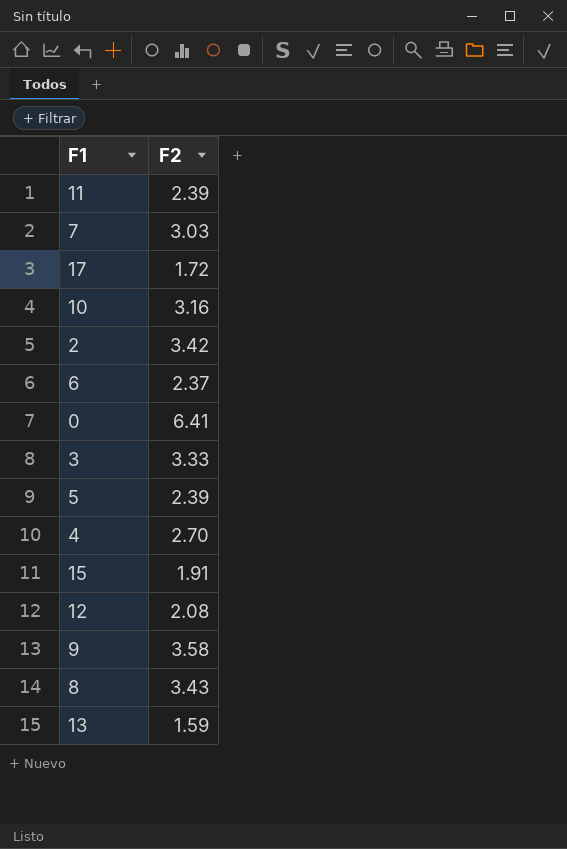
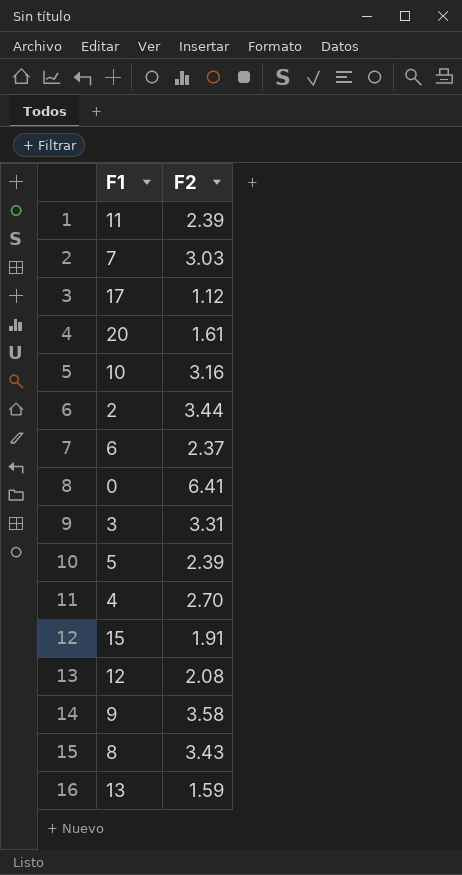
17 | F2: 1.72 -> 1.12
row 20: none -> 1.61
2 | F2: 3.42 -> 3.44
3 | F2: 3.33 -> 3.31

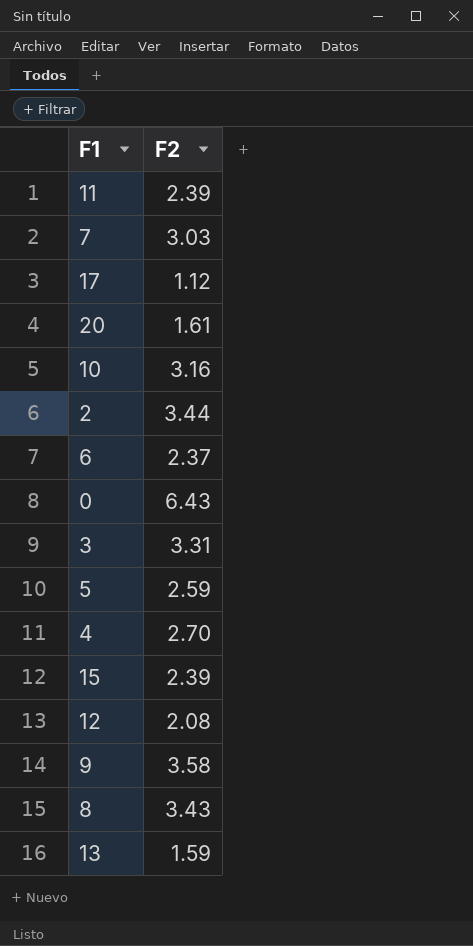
0 | F2: 6.41 -> 6.43
5 | F2: 2.39 -> 2.59
15 | F2: 1.91 -> 2.39

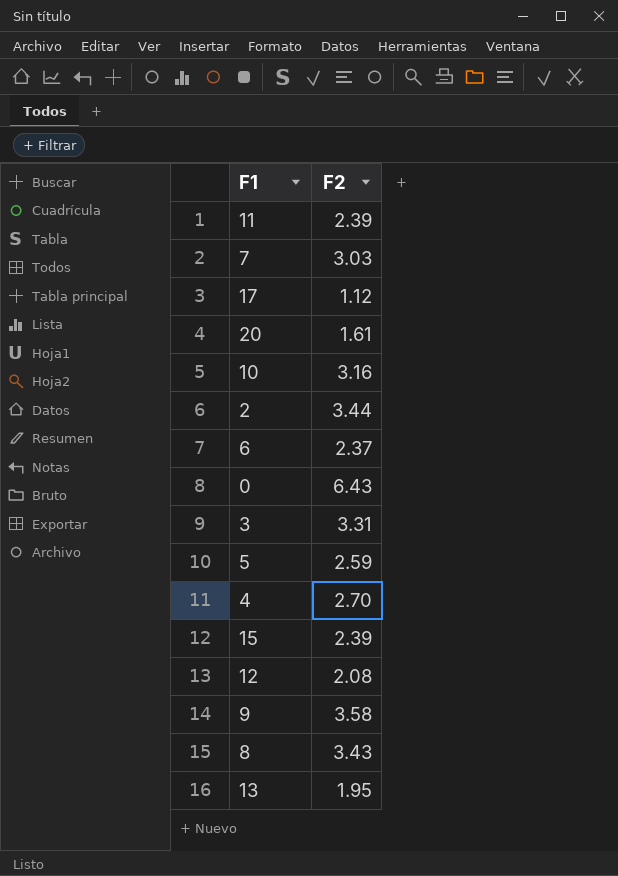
13 | F2: 1.59 -> 1.95

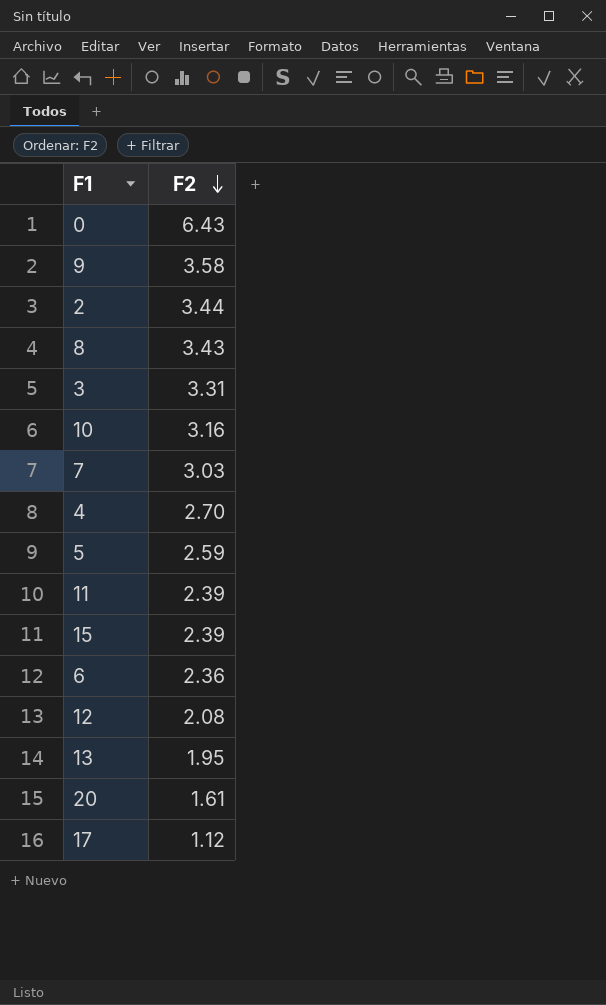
row order: none -> F2 descending
6 | F2: 2.37 -> 2.36

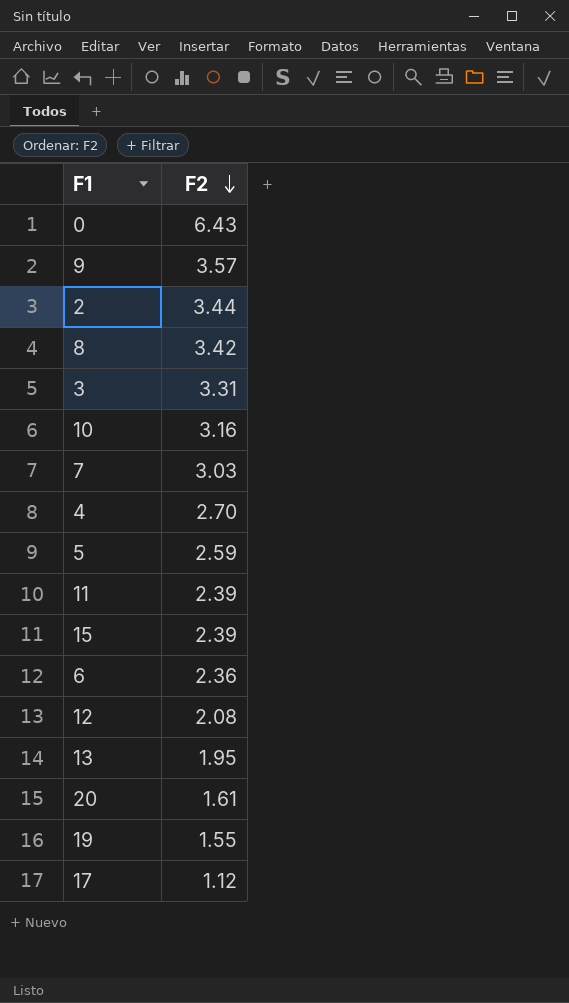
9 | F2: 3.58 -> 3.57
8 | F2: 3.43 -> 3.42
row 19: none -> 1.55

